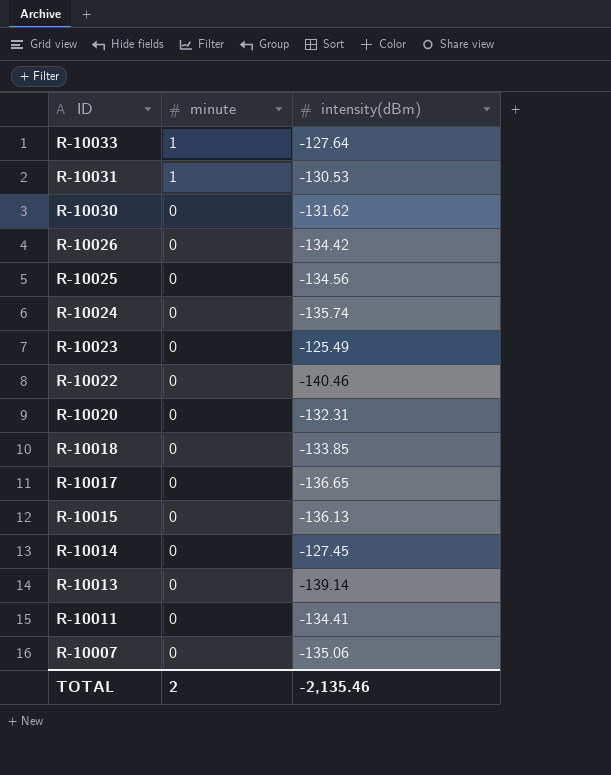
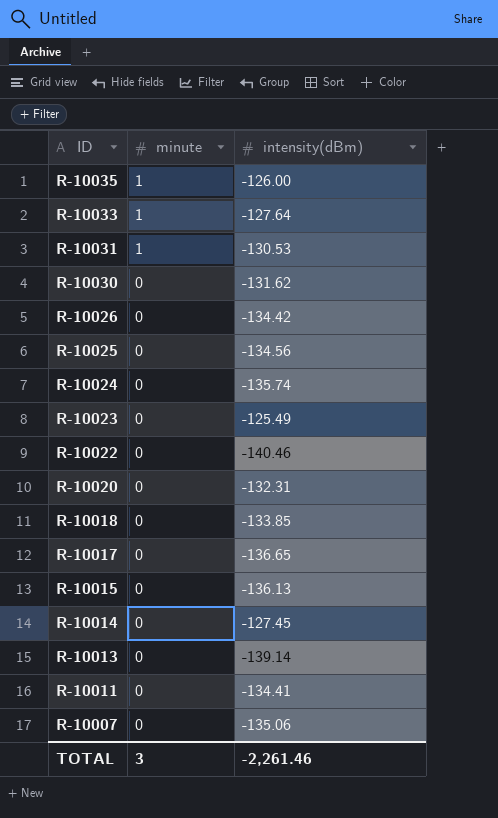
row R-10035: none -> 1 | -126.00
TOTAL | minute: 2 -> 3
TOTAL | intensity(dBm): -2,135.46 -> -2,261.46

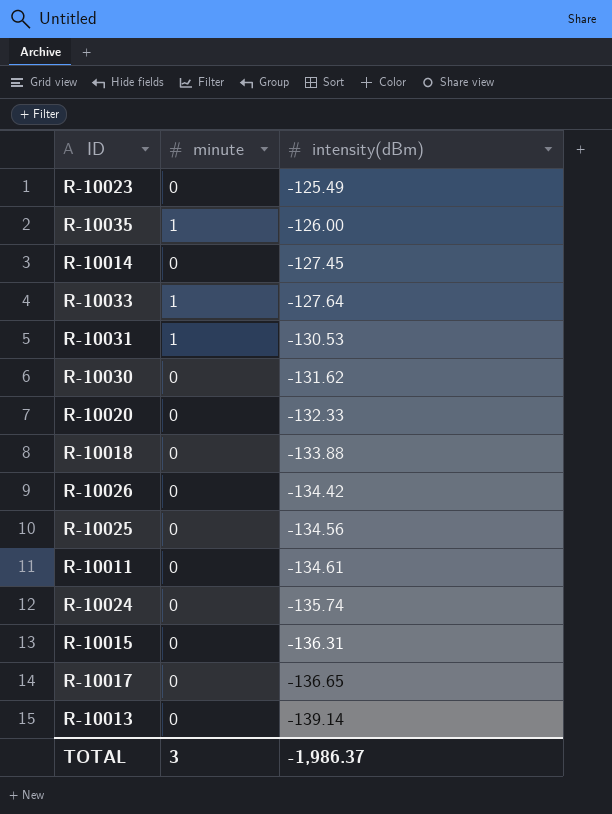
row order: ID descending -> intensity(dBm) descending
row R-10022: 0 | -140.46 -> none
row R-10007: 0 | -135.06 -> none
R-10020 | intensity(dBm): -132.31 -> -132.33
R-10018 | intensity(dBm): -133.85 -> -133.88
R-10011 | intensity(dBm): -134.41 -> -134.61
R-10015 | intensity(dBm): -136.13 -> -136.31
TOTAL | intensity(dBm): -2,261.46 -> -1,986.37

